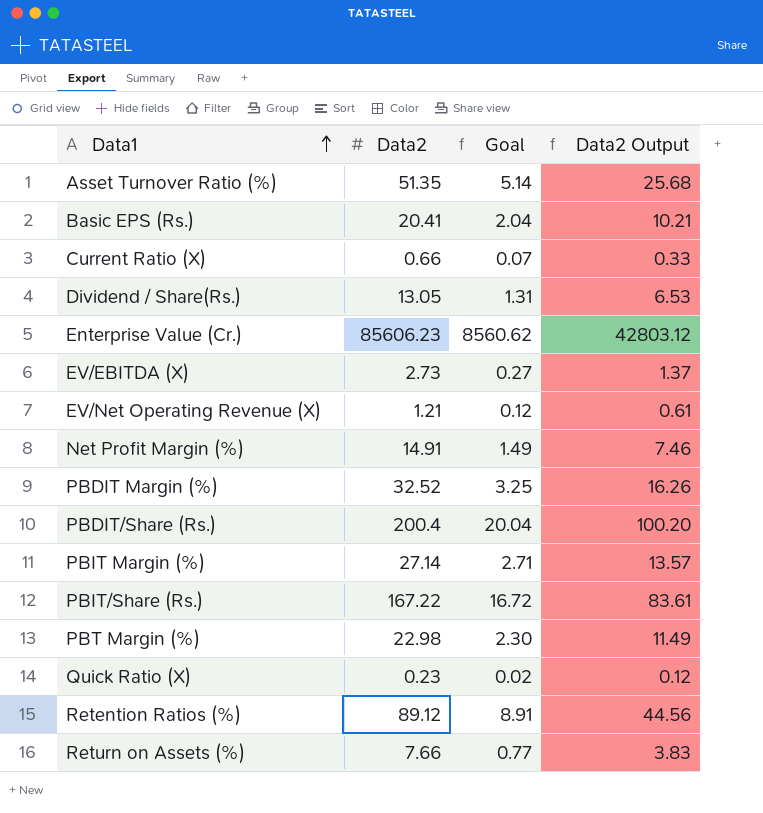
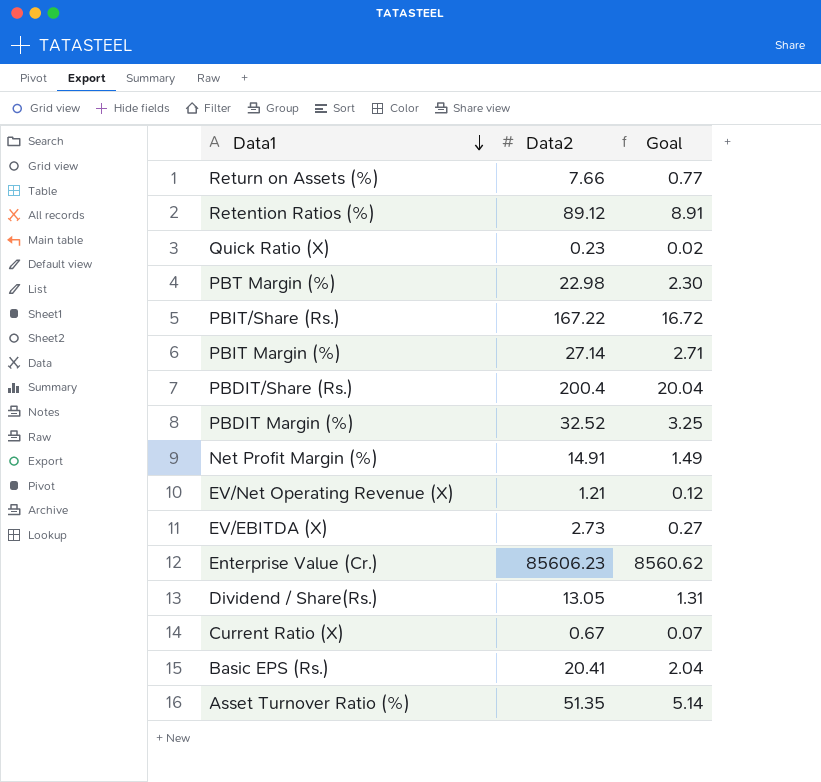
row order: Data1 ascending -> Data1 descending
column Data2 Output | formula: [Data2] * 0.5 -> none
Current Ratio (X) | Data2: 0.66 -> 0.67

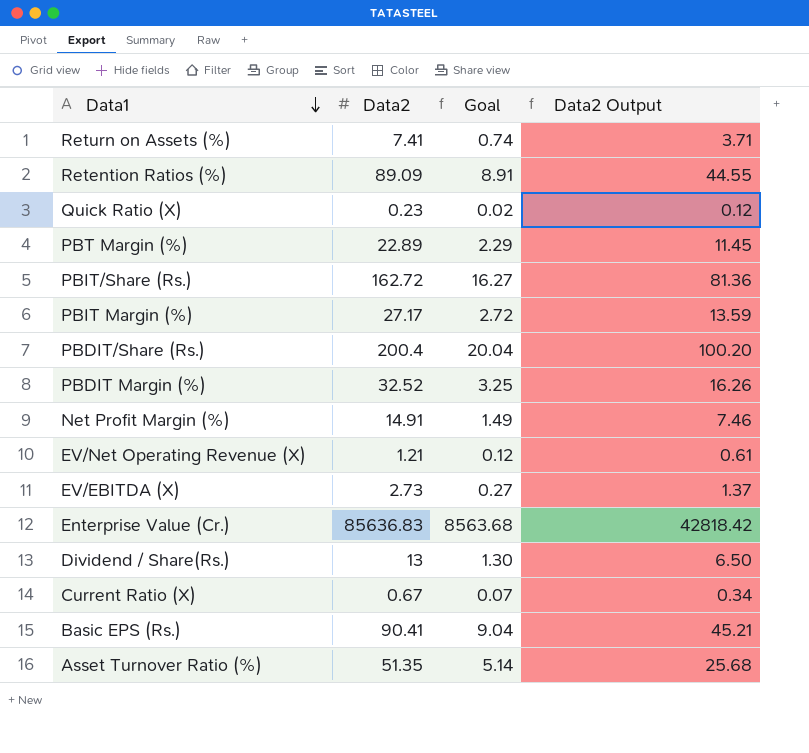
column Data2 Output | formula: none -> [Data2] * 0.5
Return on Assets (%) | Data2: 7.66 -> 7.41
Return on Assets (%) | Goal: 0.77 -> 0.74
Retention Ratios (%) | Data2: 89.12 -> 89.09
PBT Margin (%) | Data2: 22.98 -> 22.89
PBT Margin (%) | Goal: 2.30 -> 2.29
PBIT/Share (Rs.) | Data2: 167.22 -> 162.72
PBIT/Share (Rs.) | Goal: 16.72 -> 16.27
PBIT Margin (%) | Data2: 27.14 -> 27.17
PBIT Margin (%) | Goal: 2.71 -> 2.72
Enterprise Value (Cr.) | Data2: 85606.23 -> 85636.83
Enterprise Value (Cr.) | Goal: 8560.62 -> 8563.68
Dividend / Share(Rs.) | Data2: 13.05 -> 13
Dividend / Share(Rs.) | Goal: 1.31 -> 1.30
Basic EPS (Rs.) | Data2: 20.41 -> 90.41
Basic EPS (Rs.) | Goal: 2.04 -> 9.04

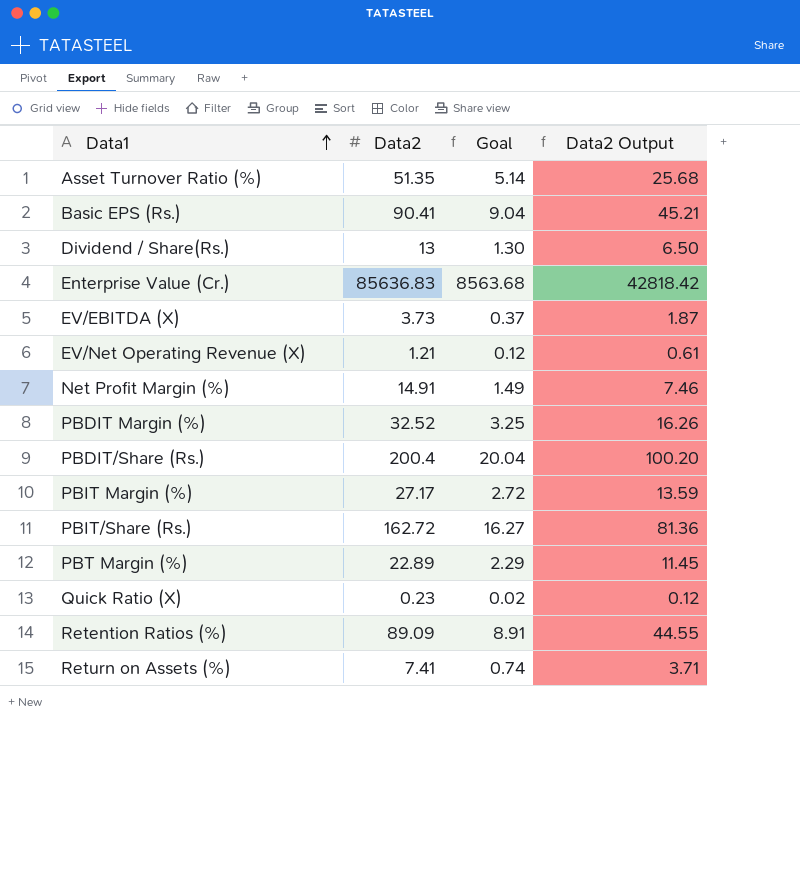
row order: Data1 descending -> Data1 ascending
row Current Ratio (X): 0.67 | 0.07 | 0.34 -> none
EV/EBITDA (X) | Data2: 2.73 -> 3.73
EV/EBITDA (X) | Goal: 0.27 -> 0.37
EV/EBITDA (X) | Data2 Output: 1.37 -> 1.87

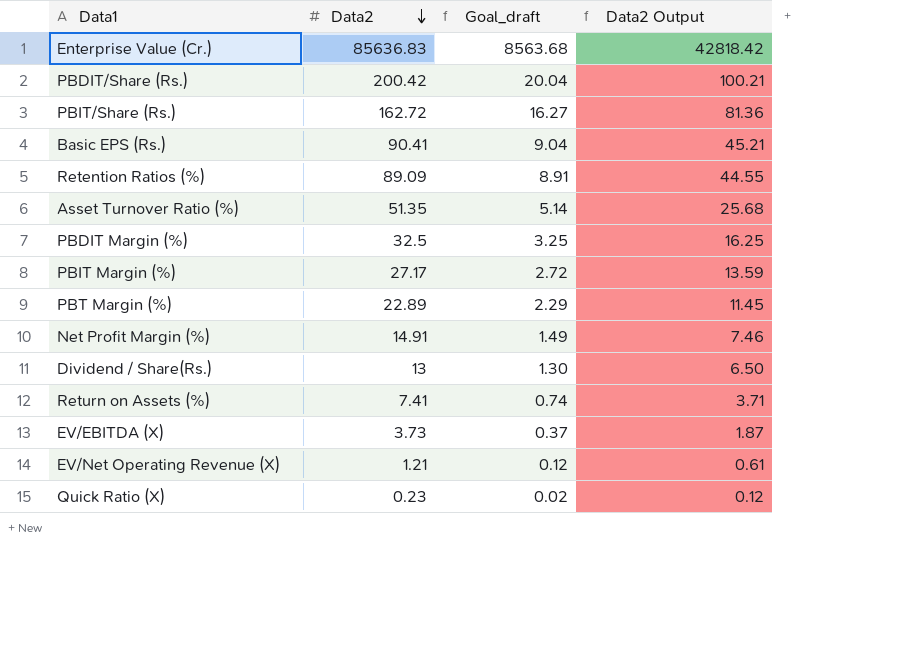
row order: Data1 ascending -> Data2 descending
column name: Goal -> Goal_draft
PBDIT/Share (Rs.) | Data2: 200.4 -> 200.42
PBDIT/Share (Rs.) | Data2 Output: 100.20 -> 100.21
PBDIT Margin (%) | Data2: 32.52 -> 32.5
PBDIT Margin (%) | Data2 Output: 16.26 -> 16.25

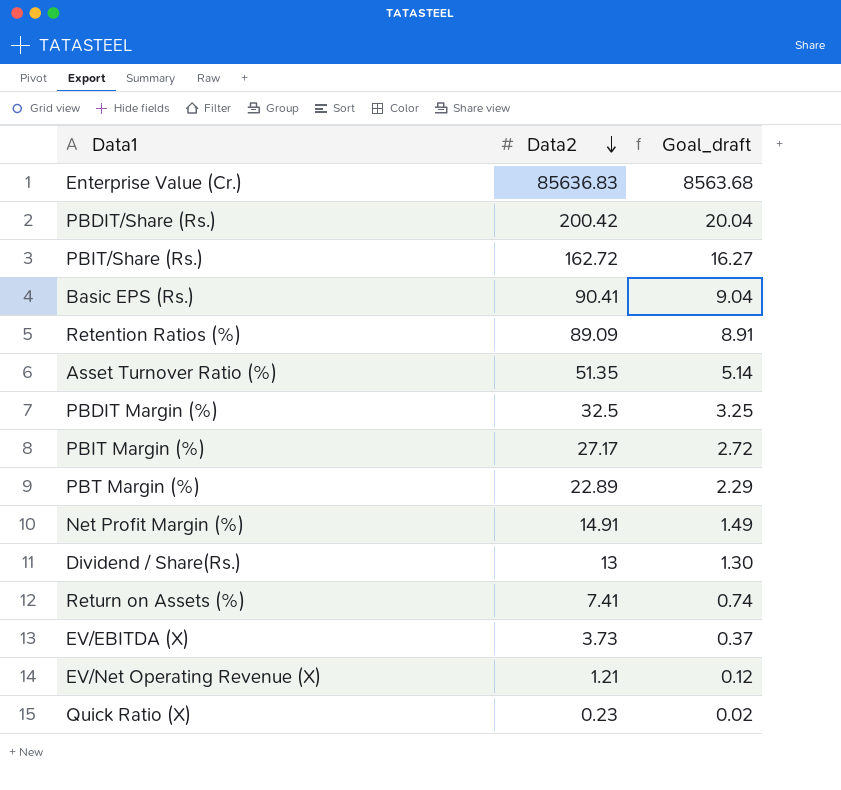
column Data2 Output | formula: [Data2] * 0.5 -> none

